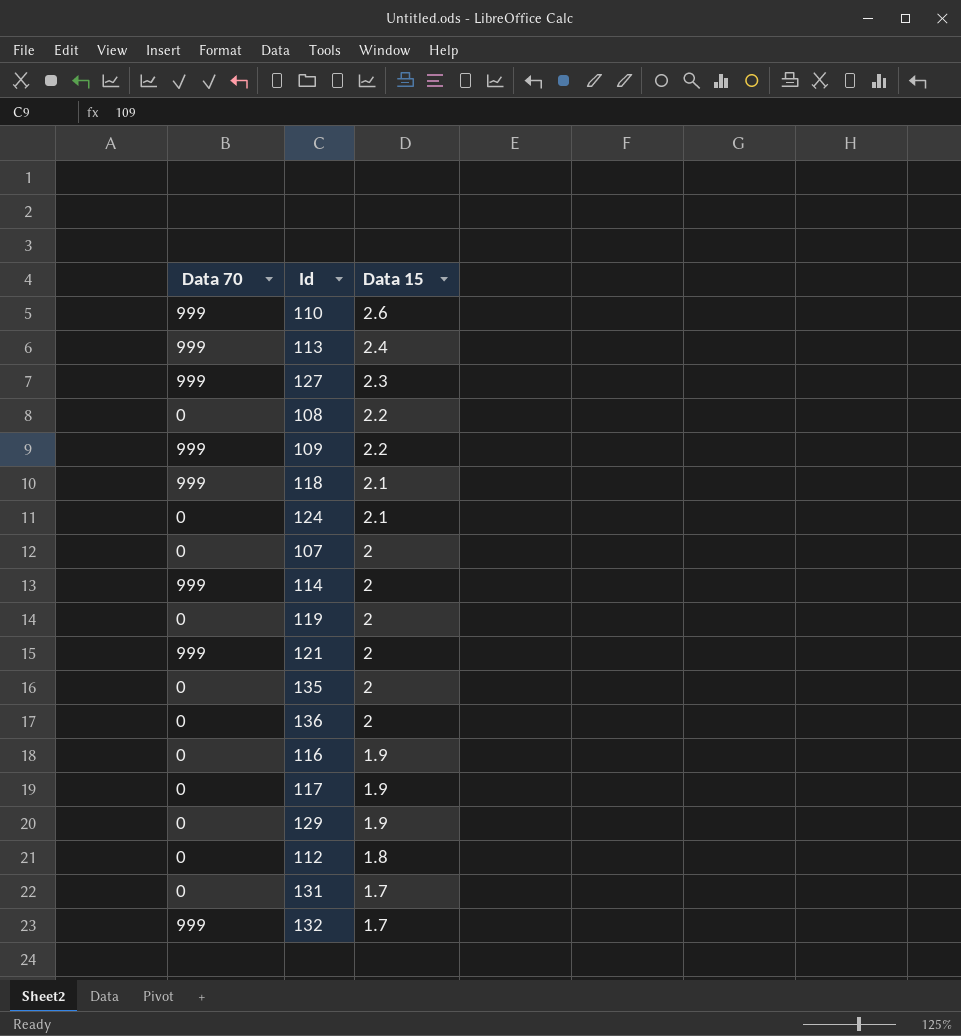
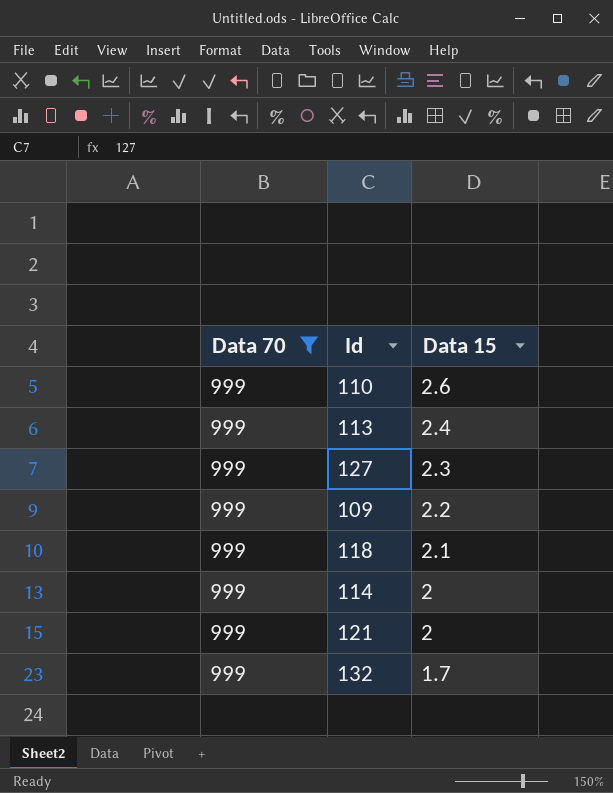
filter: none -> Data 70 = 999

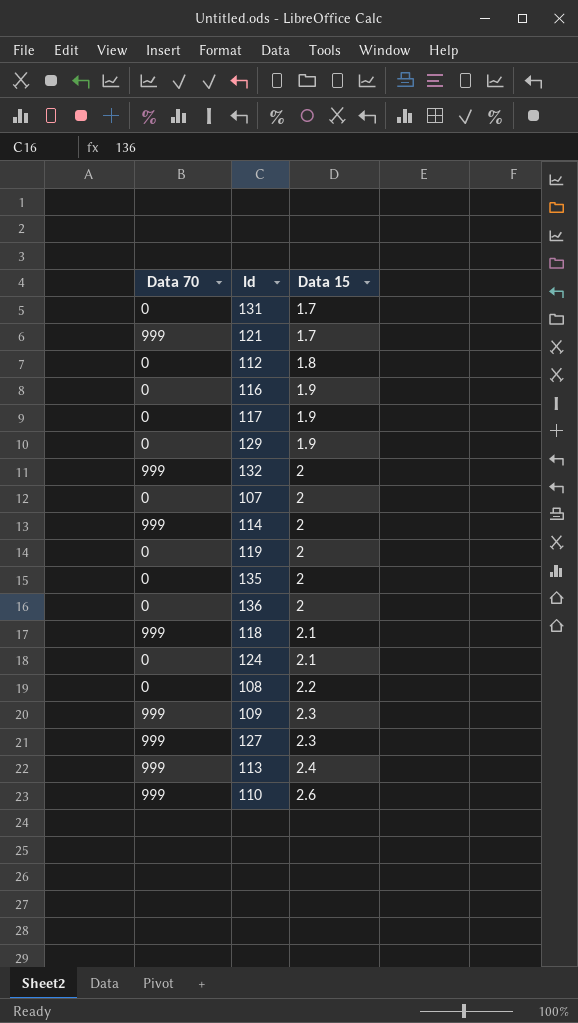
filter: Data 70 = 999 -> none
row order: Data 15 descending -> Data 15 ascending
121 | Data 15: 2 -> 1.7
132 | Data 15: 1.7 -> 2
109 | Data 15: 2.2 -> 2.3

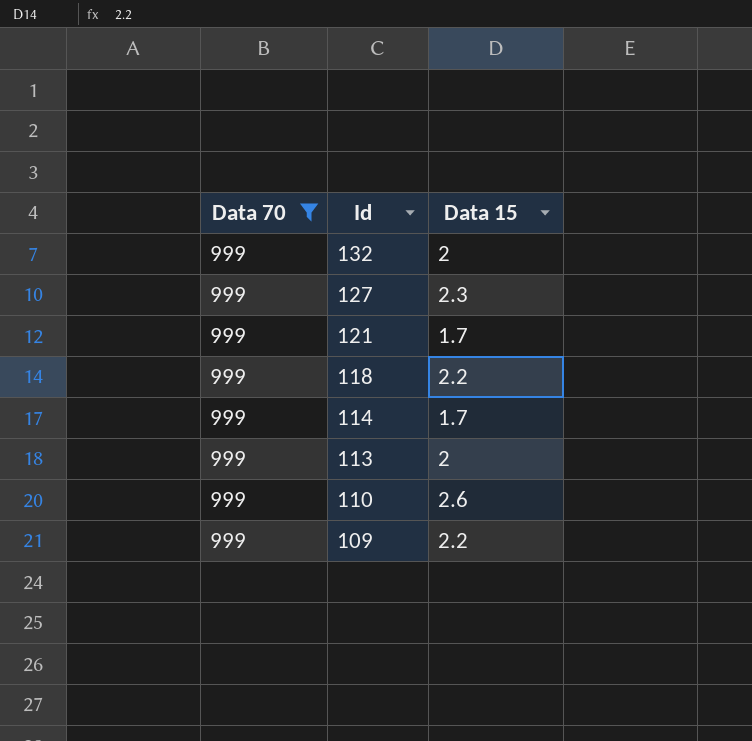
filter: none -> Data 70 = 999
row order: Data 15 ascending -> Id descending
118 | Data 15: 2.1 -> 2.2
114 | Data 15: 2 -> 1.7
113 | Data 15: 2.4 -> 2
109 | Data 15: 2.3 -> 2.2

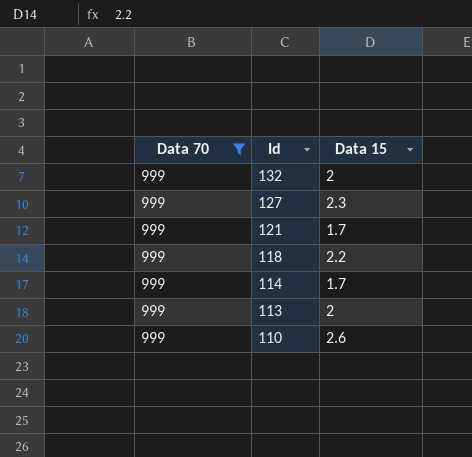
row 109: 999 | 2.2 -> none

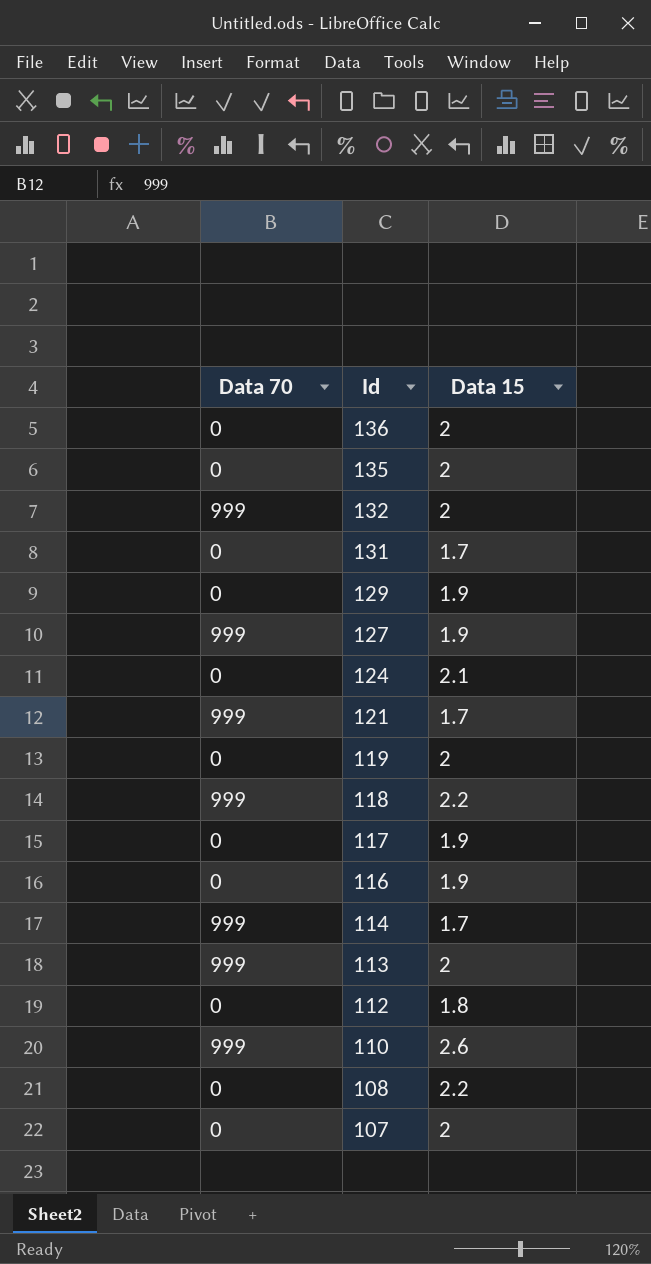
filter: Data 70 = 999 -> none
127 | Data 15: 2.3 -> 1.9

